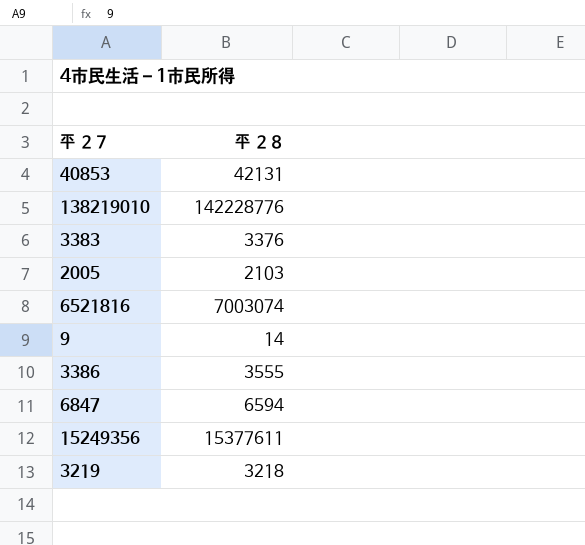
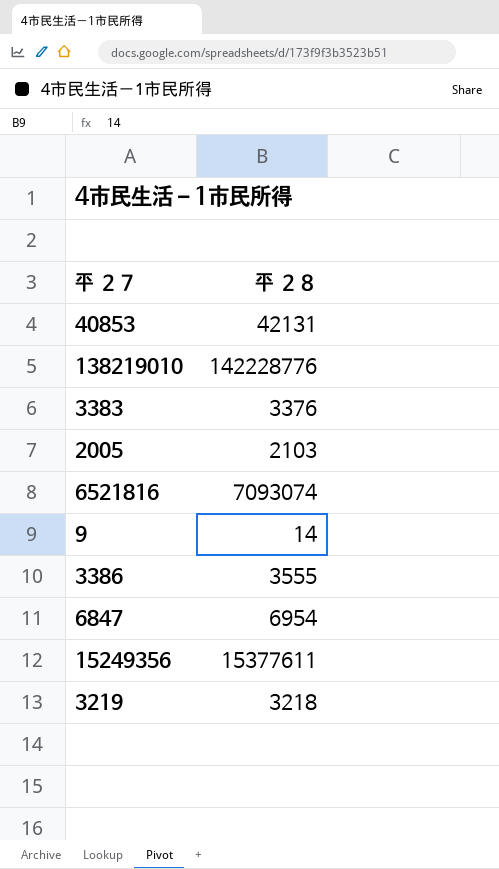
6521816 | 平 ２８: 7003074 -> 7093074
6847 | 平 ２８: 6594 -> 6954

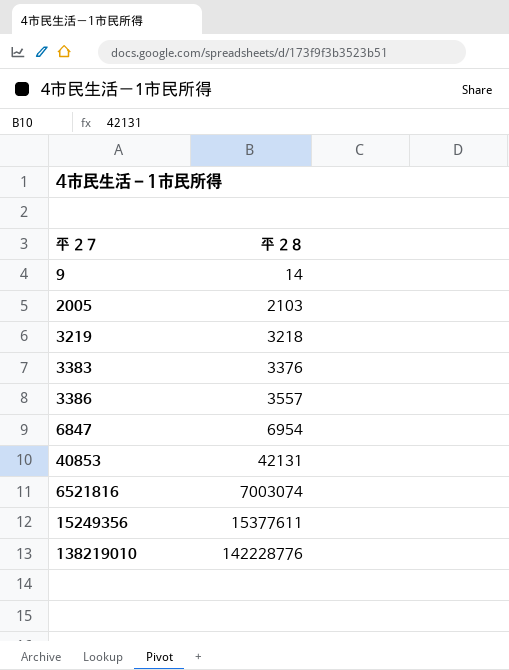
row order: none -> 平 ２７ ascending
3386 | 平 ２８: 3555 -> 3557
6521816 | 平 ２８: 7093074 -> 7003074

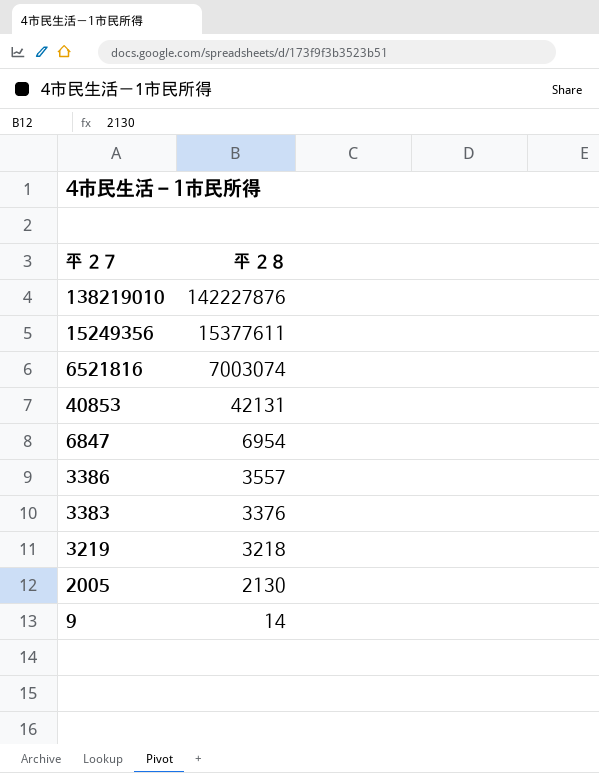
row order: 平 ２７ ascending -> 平 ２７ descending
138219010 | 平 ２８: 142228776 -> 142227876
2005 | 平 ２８: 2103 -> 2130

